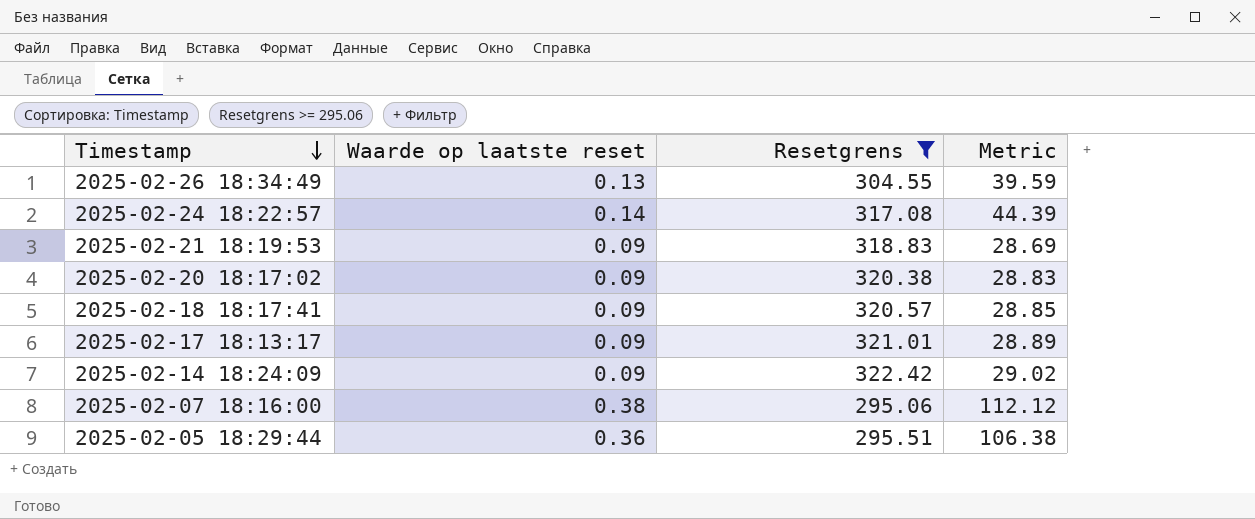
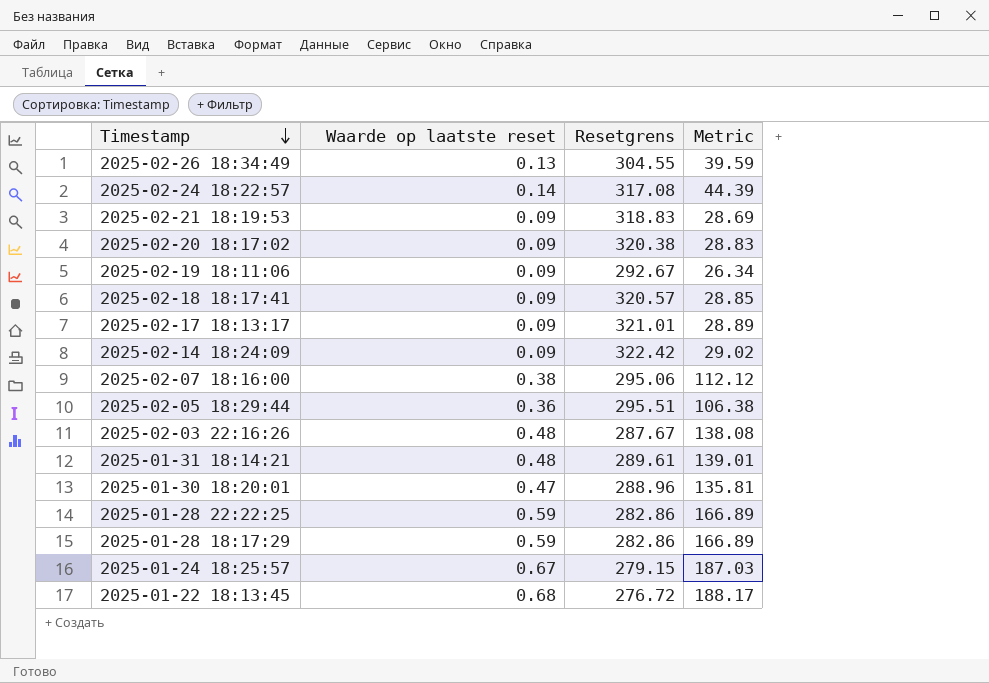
filter: Resetgrens >= 295.06 -> none

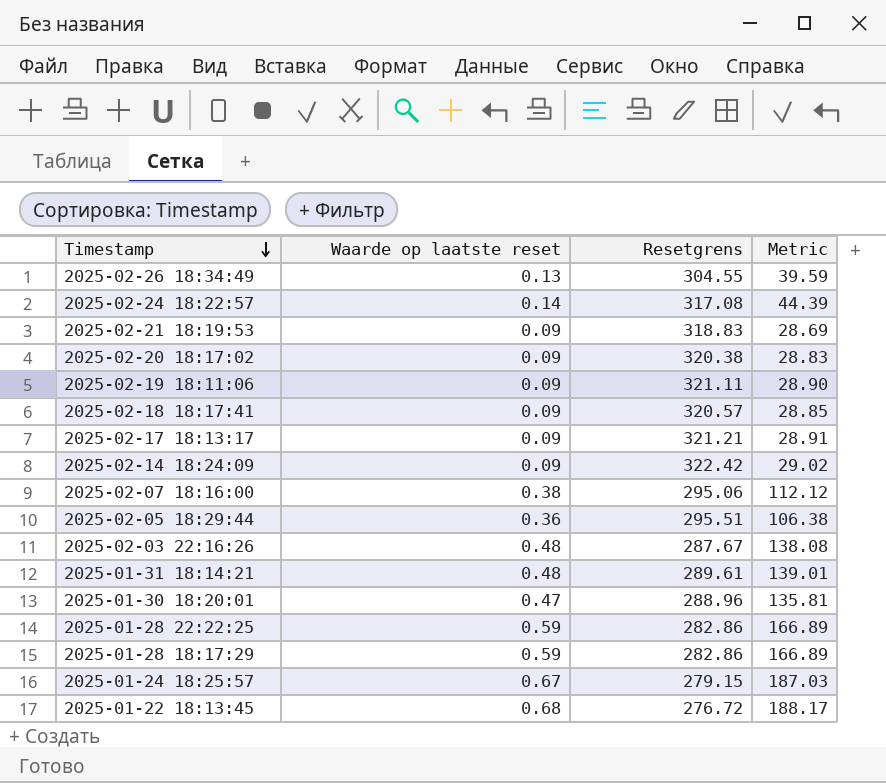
2025-02-19 18:11:06 | Resetgrens: 292.67 -> 321.11
2025-02-19 18:11:06 | Metric: 26.34 -> 28.90
2025-02-17 18:13:17 | Resetgrens: 321.01 -> 321.21
2025-02-17 18:13:17 | Metric: 28.89 -> 28.91

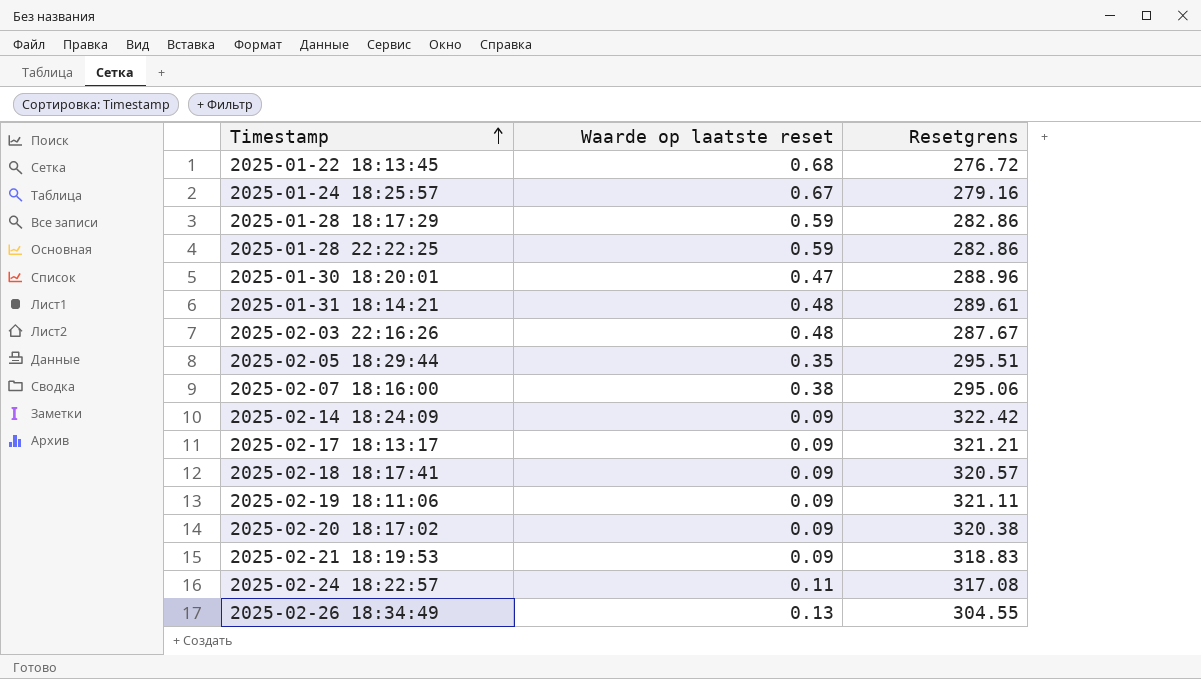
row order: Timestamp descending -> Timestamp ascending
column Metric | formula: [Waarde op laatste reset] * [Resetgrens] -> none
2025-01-24 18:25:57 | Resetgrens: 279.15 -> 279.16
2025-02-05 18:29:44 | Waarde op laatste reset: 0.36 -> 0.35
2025-02-24 18:22:57 | Waarde op laatste reset: 0.14 -> 0.11

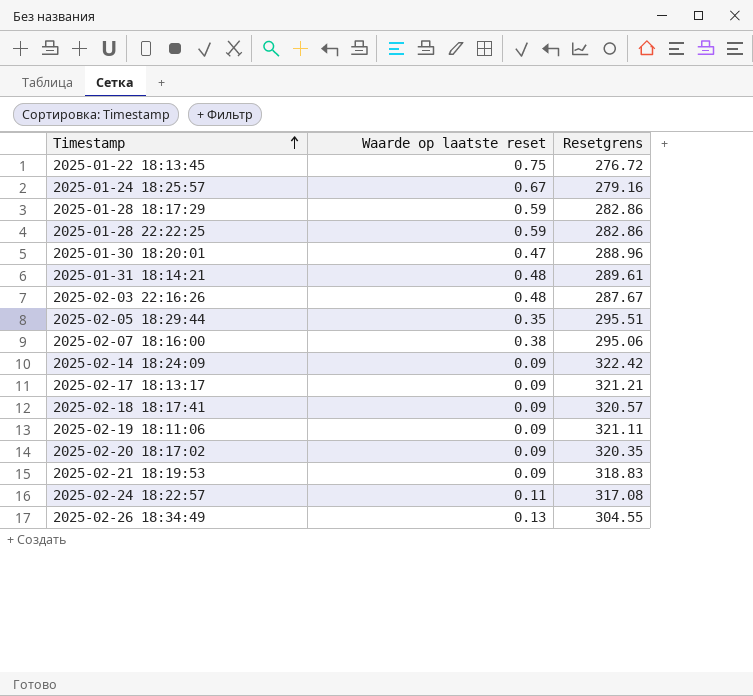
2025-01-22 18:13:45 | Waarde op laatste reset: 0.68 -> 0.75
2025-02-20 18:17:02 | Resetgrens: 320.38 -> 320.35

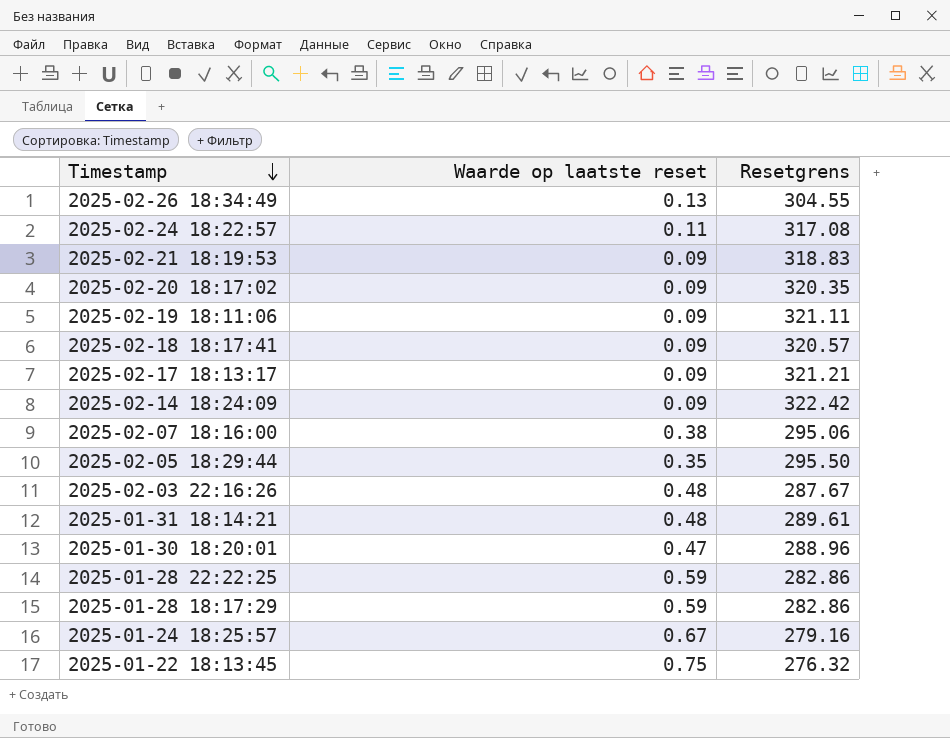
row order: Timestamp ascending -> Timestamp descending
2025-02-05 18:29:44 | Resetgrens: 295.51 -> 295.50
2025-01-22 18:13:45 | Resetgrens: 276.72 -> 276.32

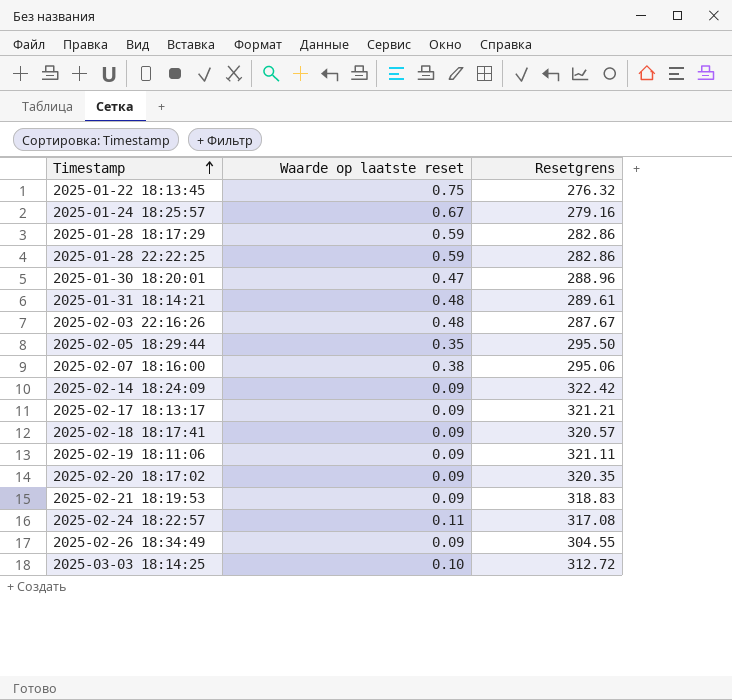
row order: Timestamp descending -> Timestamp ascending
2025-02-26 18:34:49 | Waarde op laatste reset: 0.13 -> 0.09
row 2025-03-03 18:14:25: none -> 0.10 | 312.72

